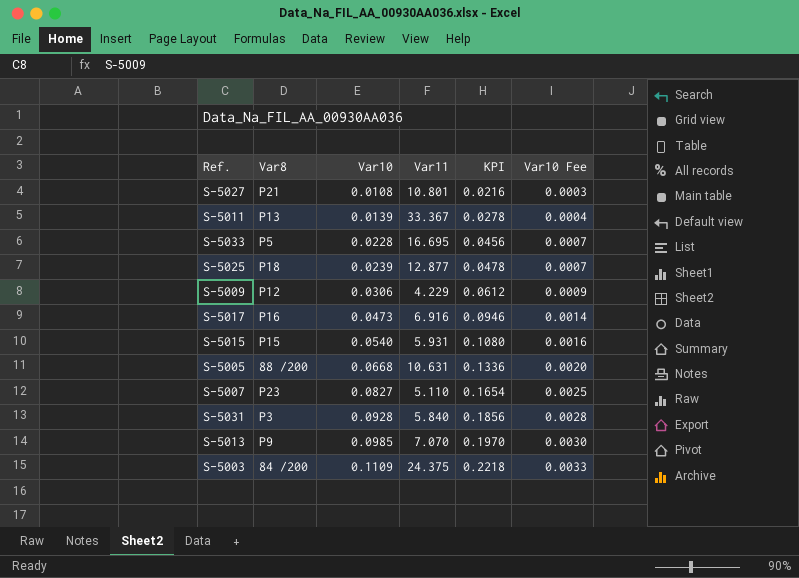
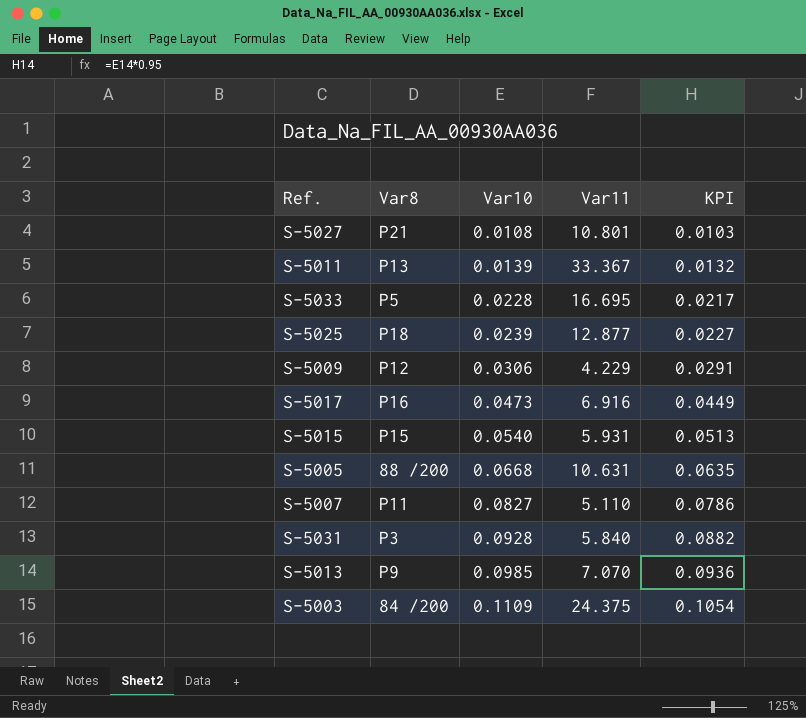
column Var10 Fee | formula: [Var10] * 0.03 -> none
column KPI | formula: [Var10] * 2 -> [Var10] * 0.95
S-5007 | Var8: P23 -> P11

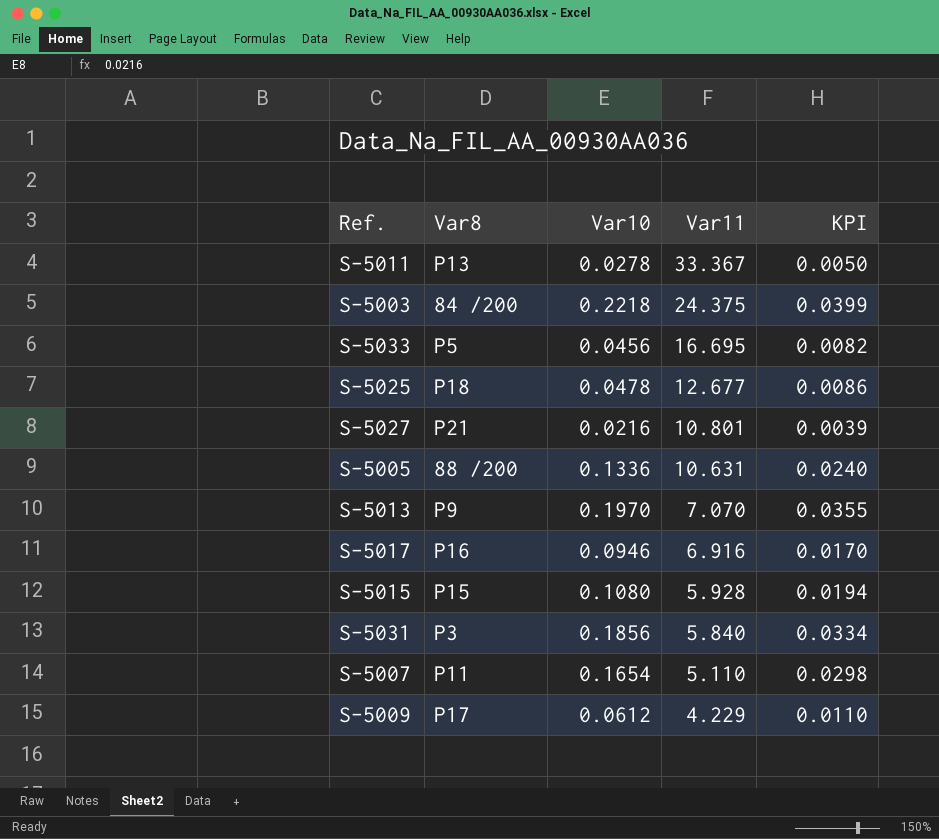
row order: Var10 ascending -> Var11 descending
column KPI | formula: [Var10] * 0.95 -> [Var10] * 0.18
S-5011 | Var10: 0.0139 -> 0.0278
S-5003 | Var10: 0.1109 -> 0.2218
S-5033 | Var10: 0.0228 -> 0.0456
S-5025 | Var10: 0.0239 -> 0.0478
S-5025 | Var11: 12.877 -> 12.677
S-5027 | Var10: 0.0108 -> 0.0216
S-5005 | Var10: 0.0668 -> 0.1336
S-5013 | Var10: 0.0985 -> 0.1970
S-5017 | Var10: 0.0473 -> 0.0946
S-5015 | Var10: 0.0540 -> 0.1080
S-5015 | Var11: 5.931 -> 5.928
S-5031 | Var10: 0.0928 -> 0.1856
S-5007 | Var10: 0.0827 -> 0.1654
S-5009 | Var8: P12 -> P17
S-5009 | Var10: 0.0306 -> 0.0612

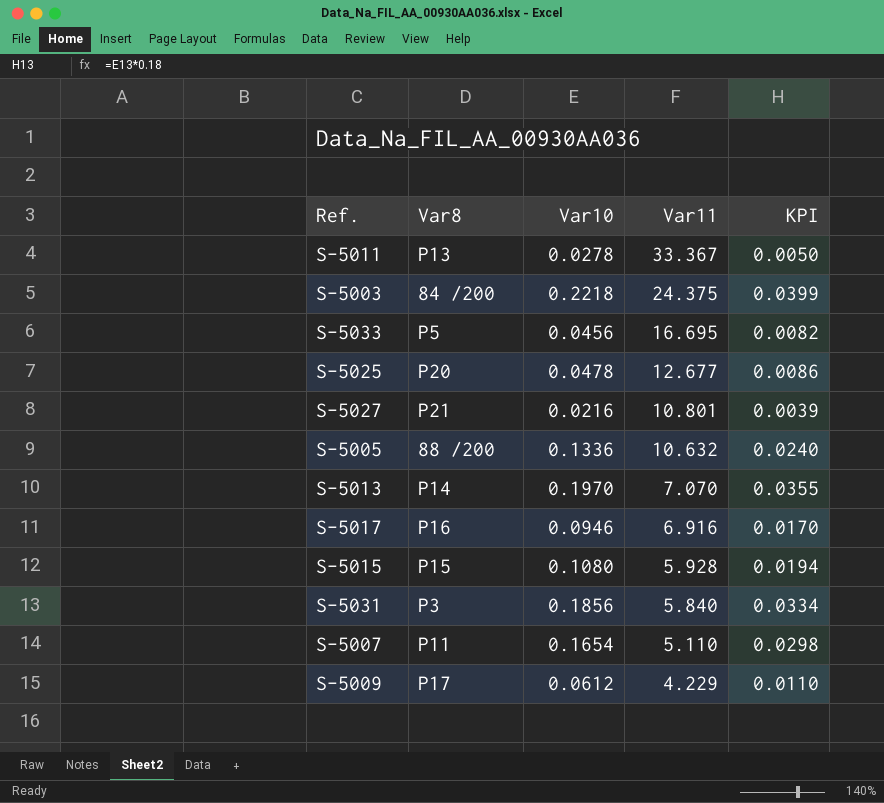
S-5025 | Var8: P18 -> P20
S-5005 | Var11: 10.631 -> 10.632
S-5013 | Var8: P9 -> P14

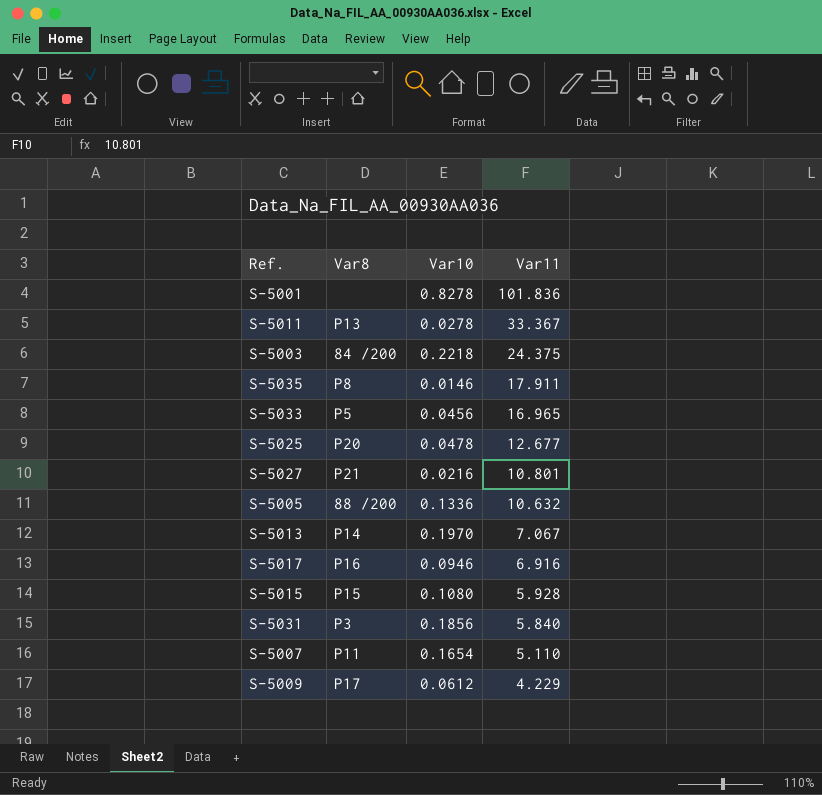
column KPI | formula: [Var10] * 0.18 -> none
row S-5001: none -> none | 0.8278 | 101.836
row S-5035: none -> P8 | 0.0146 | 17.911
S-5033 | Var11: 16.695 -> 16.965
S-5013 | Var11: 7.070 -> 7.067

